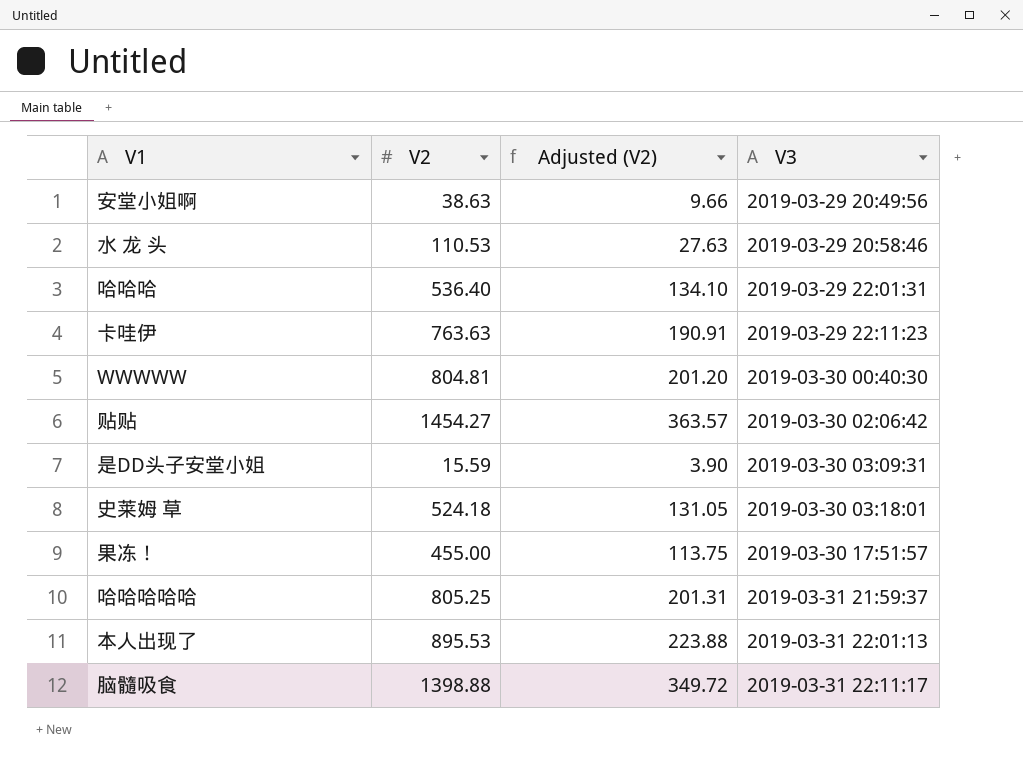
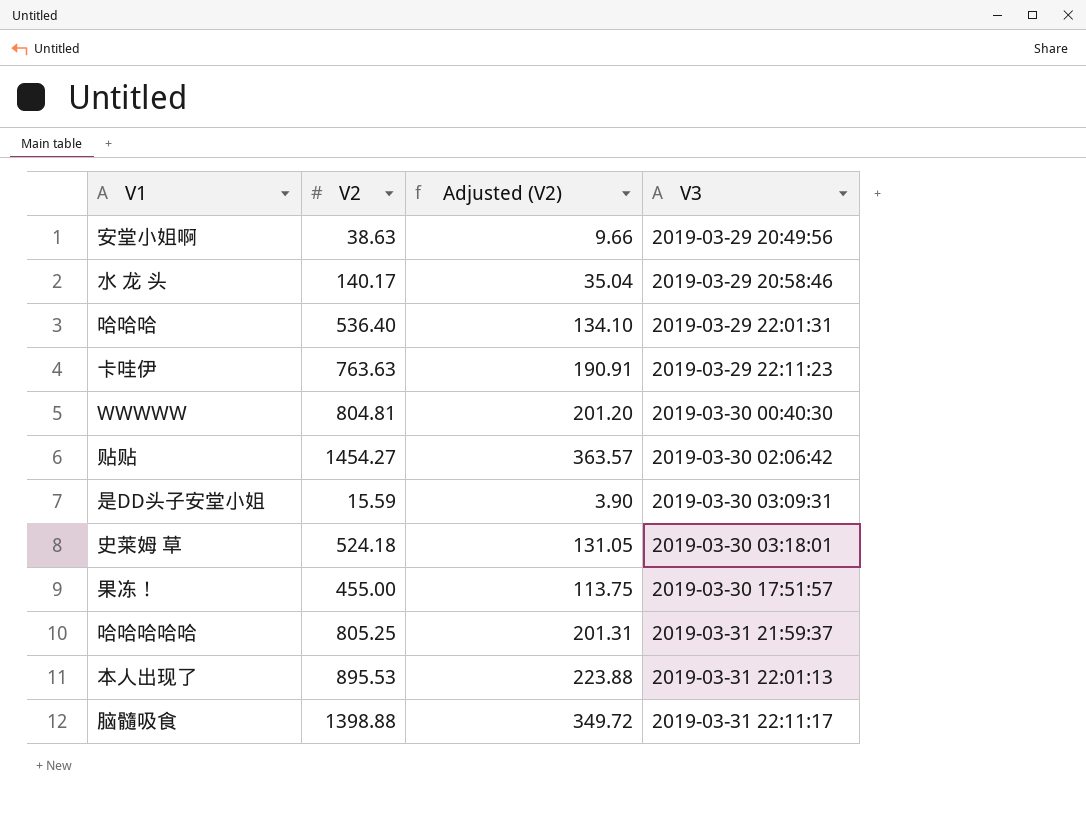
水 龙 头 | V2: 110.53 -> 140.17
水 龙 头 | Adjusted (V2): 27.63 -> 35.04

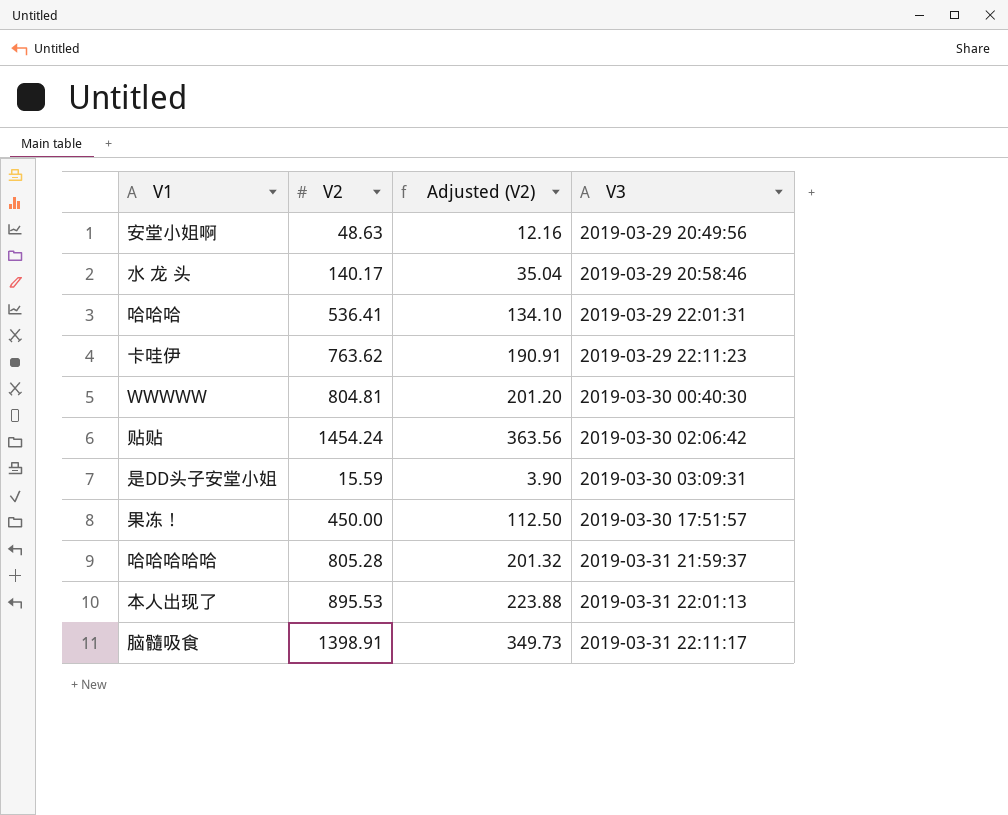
row 史莱姆 草: 524.18 | 131.05 | 2019-03-30 03:18:01 -> none
安堂小姐啊 | V2: 38.63 -> 48.63
安堂小姐啊 | Adjusted (V2): 9.66 -> 12.16
哈哈哈 | V2: 536.40 -> 536.41
卡哇伊 | V2: 763.63 -> 763.62
贴贴 | V2: 1454.27 -> 1454.24
贴贴 | Adjusted (V2): 363.57 -> 363.56
果冻！ | V2: 455.00 -> 450.00
果冻！ | Adjusted (V2): 113.75 -> 112.50
哈哈哈哈哈 | V2: 805.25 -> 805.28
哈哈哈哈哈 | Adjusted (V2): 201.31 -> 201.32
脑髓吸食 | V2: 1398.88 -> 1398.91
脑髓吸食 | Adjusted (V2): 349.72 -> 349.73

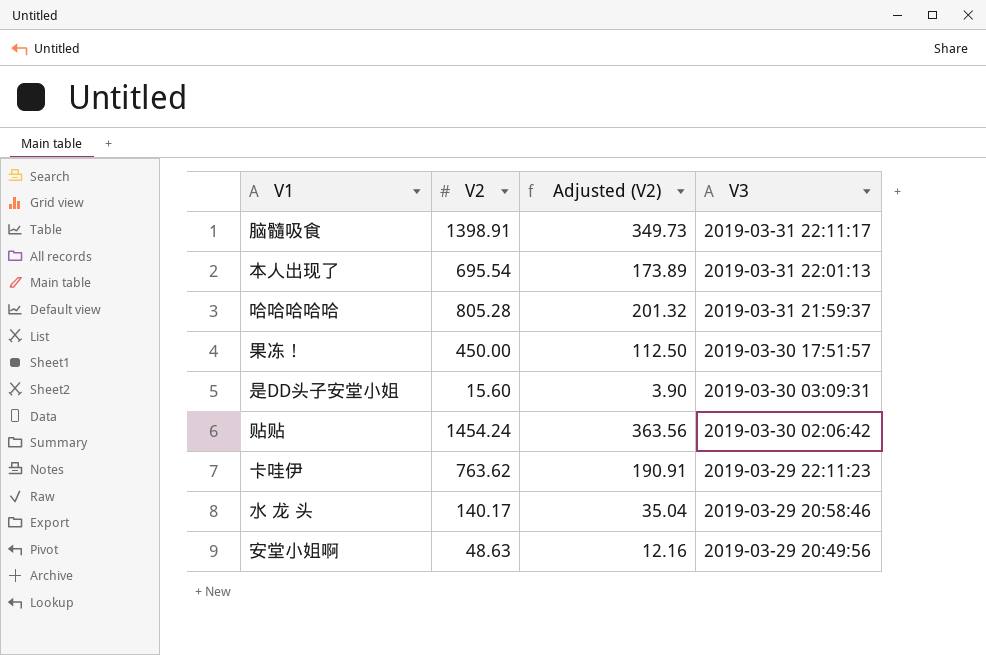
row order: V3 ascending -> V3 descending
row 哈哈哈: 536.41 | 134.10 | 2019-03-29 22:01:31 -> none
row WWWWW: 804.81 | 201.20 | 2019-03-30 00:40:30 -> none
本人出现了 | V2: 895.53 -> 695.54
本人出现了 | Adjusted (V2): 223.88 -> 173.89
是DD头子安堂小姐 | V2: 15.59 -> 15.60

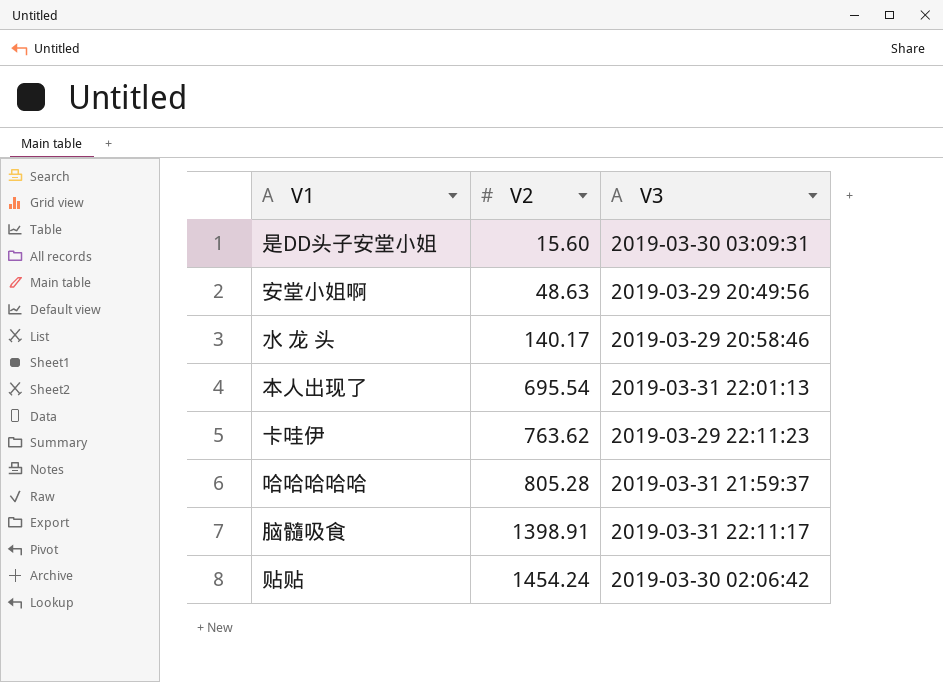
row order: V3 descending -> V2 ascending
column Adjusted (V2) | formula: [V2] * 0.25 -> none
row 果冻！: 450.00 | 112.50 | 2019-03-30 17:51:57 -> none

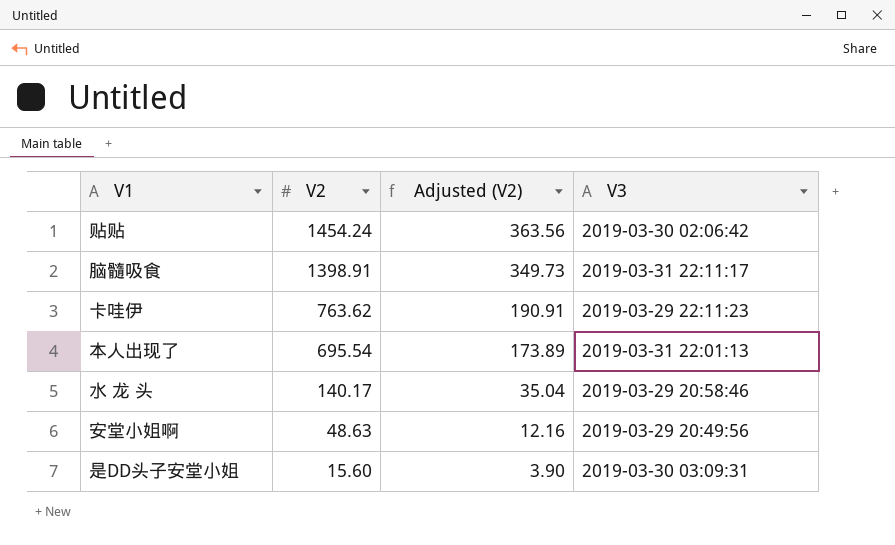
row order: V2 ascending -> V2 descending
column Adjusted (V2) | formula: none -> [V2] * 0.25
row 哈哈哈哈哈: 805.28 | 2019-03-31 21:59:37 -> none

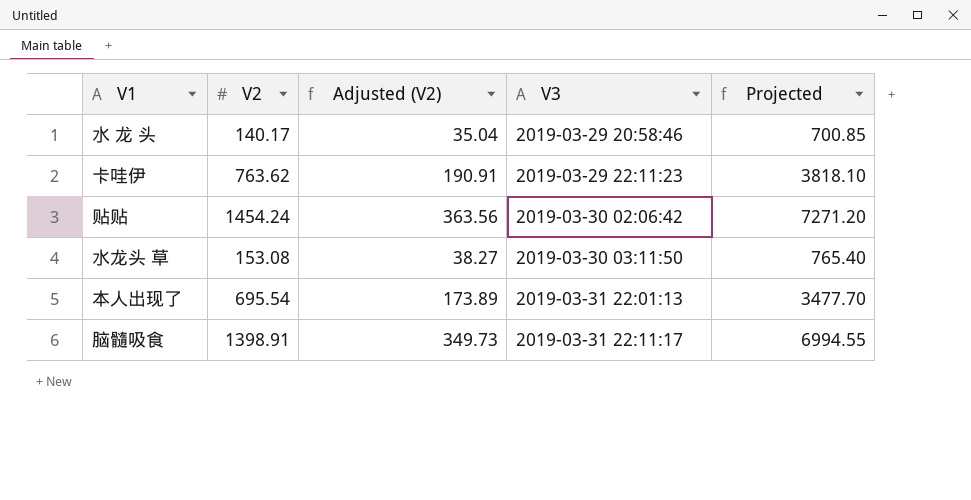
row order: V2 descending -> V3 ascending
column Projected | formula: none -> [V2] * 5
row 安堂小姐啊: 48.63 | 12.16 | 2019-03-29 20:49:56 -> none
row 是DD头子安堂小姐: 15.60 | 3.90 | 2019-03-30 03:09:31 -> none
row 水龙头 草: none -> 153.08 | 38.27 | 2019-03-30 03:11:50 | 765.40

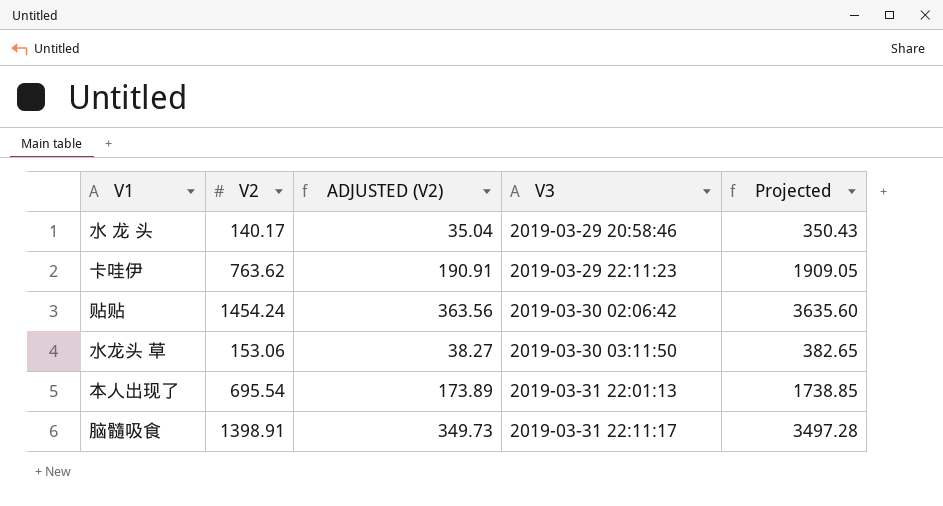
column name: Adjusted (V2) -> ADJUSTED (V2)
column Projected | formula: [V2] * 5 -> [V2] * 2.5
水龙头 草 | V2: 153.08 -> 153.06

